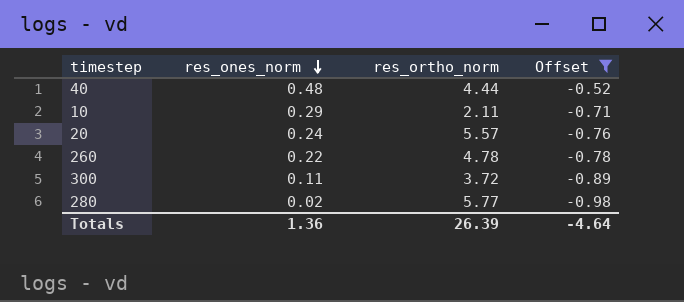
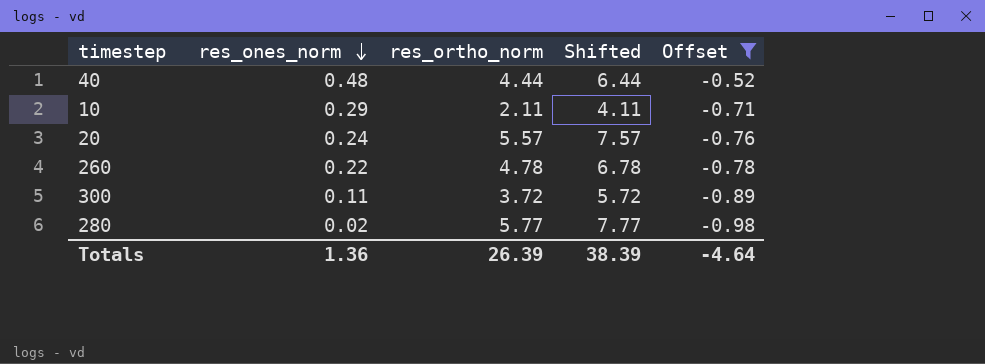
column Shifted | formula: none -> [res_ortho_norm] + 2

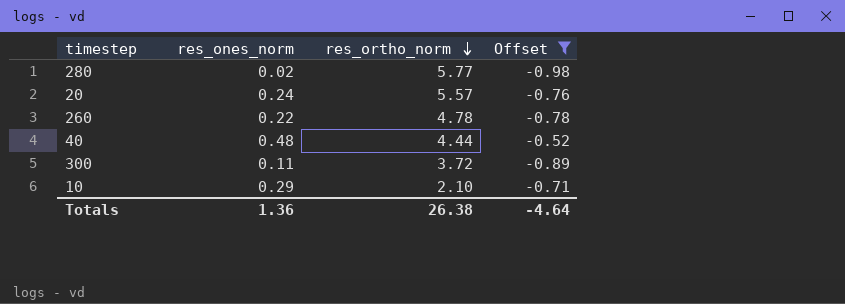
row order: res_ones_norm descending -> res_ortho_norm descending
column Shifted | formula: [res_ortho_norm] + 2 -> none
10 | res_ortho_norm: 2.11 -> 2.10
Totals | res_ortho_norm: 26.39 -> 26.38

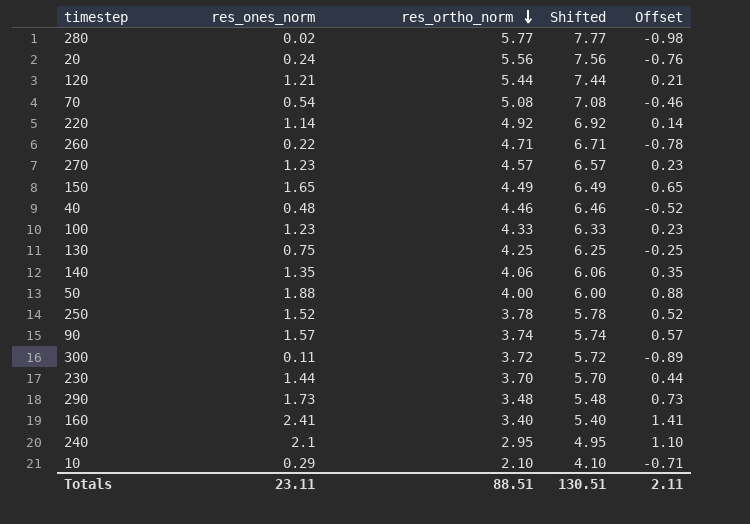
filter: Offset <= -0.52 -> none
column Shifted | formula: none -> [res_ortho_norm] + 2
20 | res_ortho_norm: 5.57 -> 5.56
260 | res_ortho_norm: 4.78 -> 4.71
40 | res_ortho_norm: 4.44 -> 4.46
Totals | res_ones_norm: 1.36 -> 23.11
Totals | res_ortho_norm: 26.38 -> 88.51
Totals | Offset: -4.64 -> 2.11

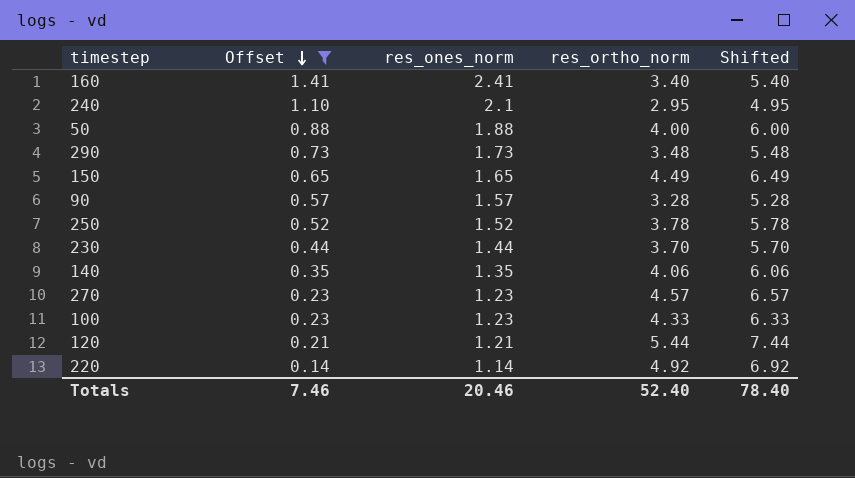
filter: none -> Offset >= 0.14
row order: res_ortho_norm descending -> Offset descending
column Offset | position: 5 -> 2
90 | res_ortho_norm: 3.74 -> 3.28
90 | Shifted: 5.74 -> 5.28
Totals | Offset: 2.11 -> 7.46
Totals | res_ones_norm: 23.11 -> 20.46
Totals | res_ortho_norm: 88.51 -> 52.40
Totals | Shifted: 130.51 -> 78.40

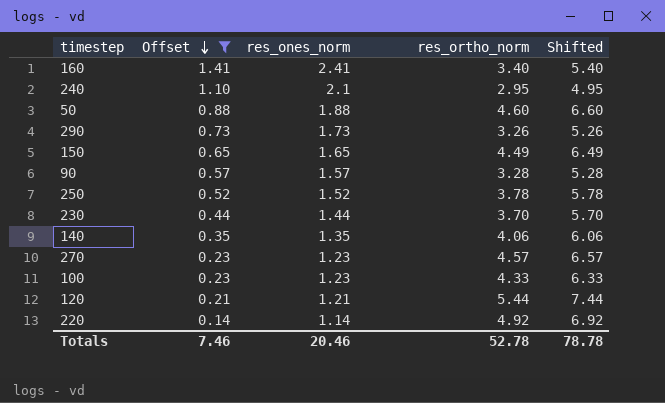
50 | res_ortho_norm: 4.00 -> 4.60
50 | Shifted: 6.00 -> 6.60
290 | res_ortho_norm: 3.48 -> 3.26
290 | Shifted: 5.48 -> 5.26
Totals | res_ortho_norm: 52.40 -> 52.78
Totals | Shifted: 78.40 -> 78.78

